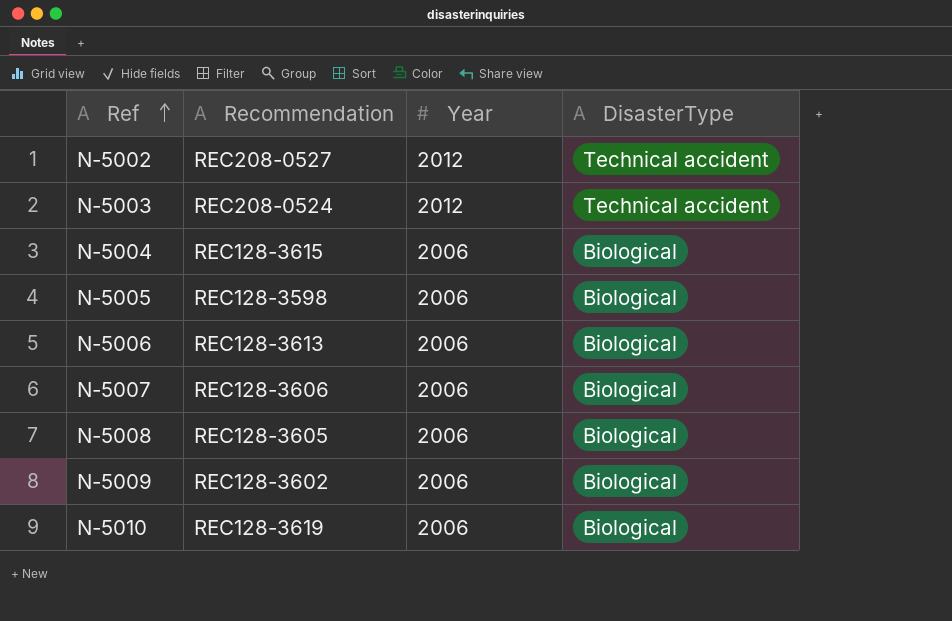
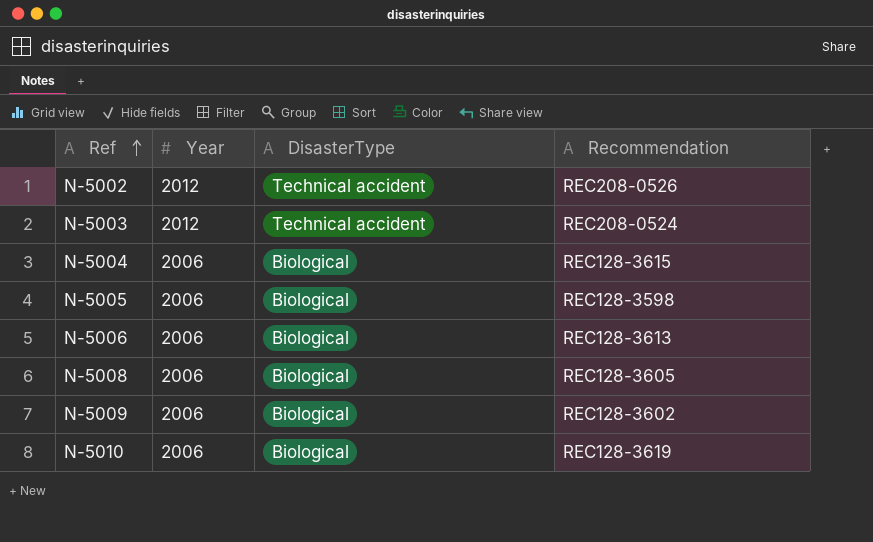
column Recommendation | position: 2 -> 4
row N-5007: REC128-3606 | 2006 | Biological -> none
N-5002 | Recommendation: REC208-0527 -> REC208-0526

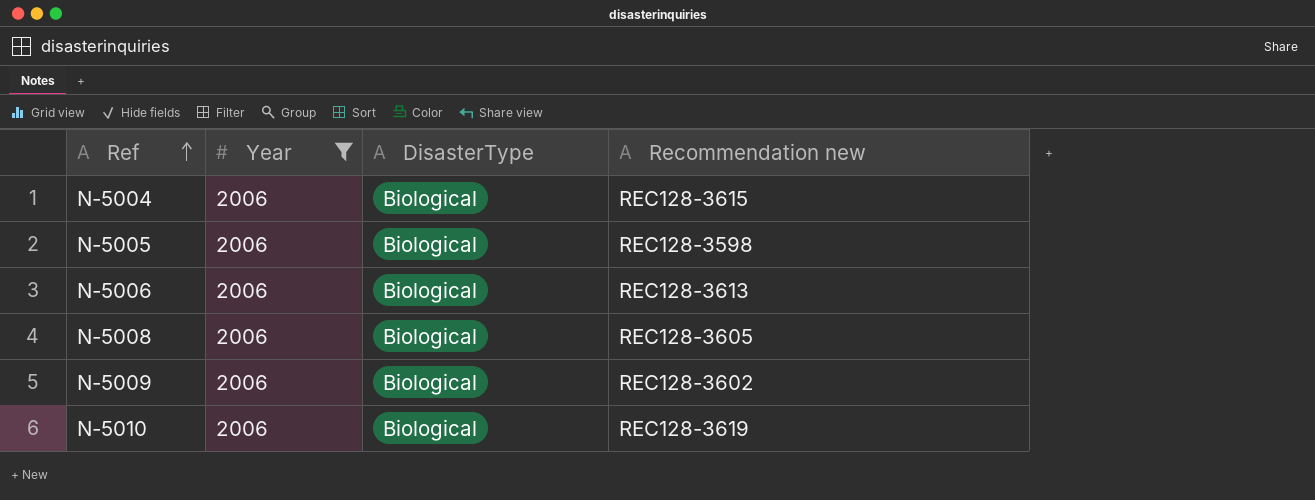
filter: none -> Year = 2006
column name: Recommendation -> Recommendation new

